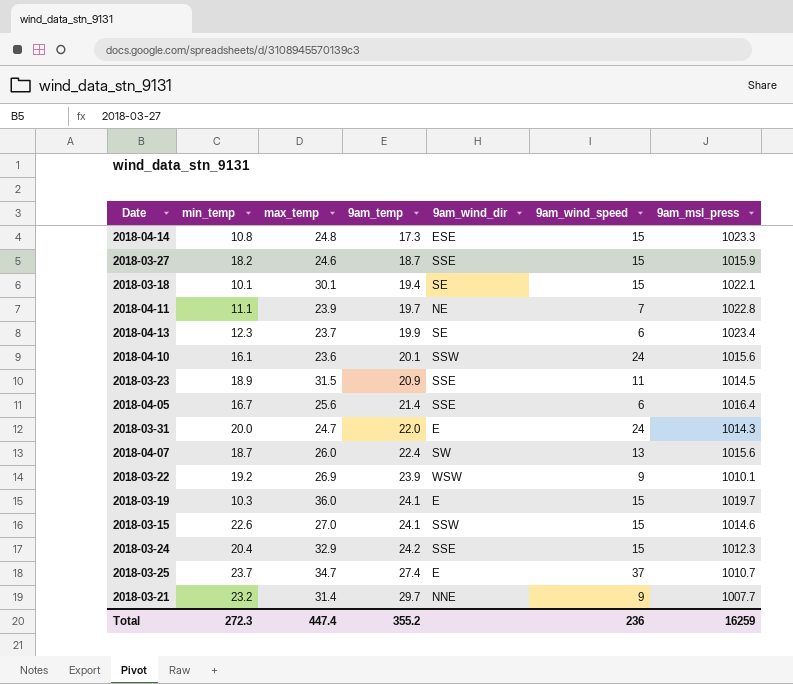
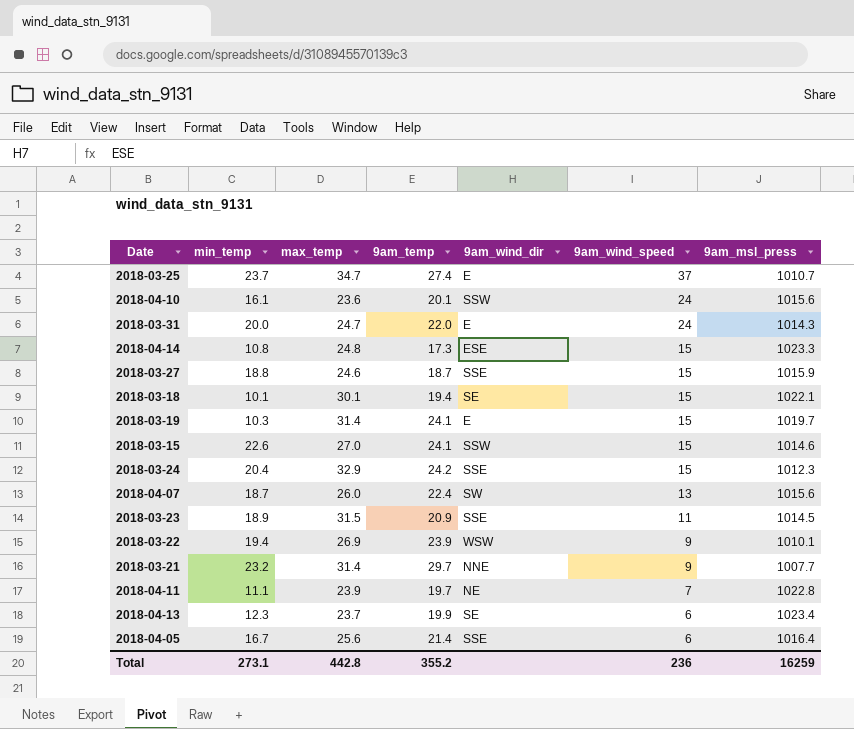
row order: 9am_temp ascending -> 9am_wind_speed descending
2018-03-27 | min_temp: 18.2 -> 18.8
2018-03-19 | max_temp: 36.0 -> 31.4
2018-03-22 | min_temp: 19.2 -> 19.4
Total | min_temp: 272.3 -> 273.1
Total | max_temp: 447.4 -> 442.8

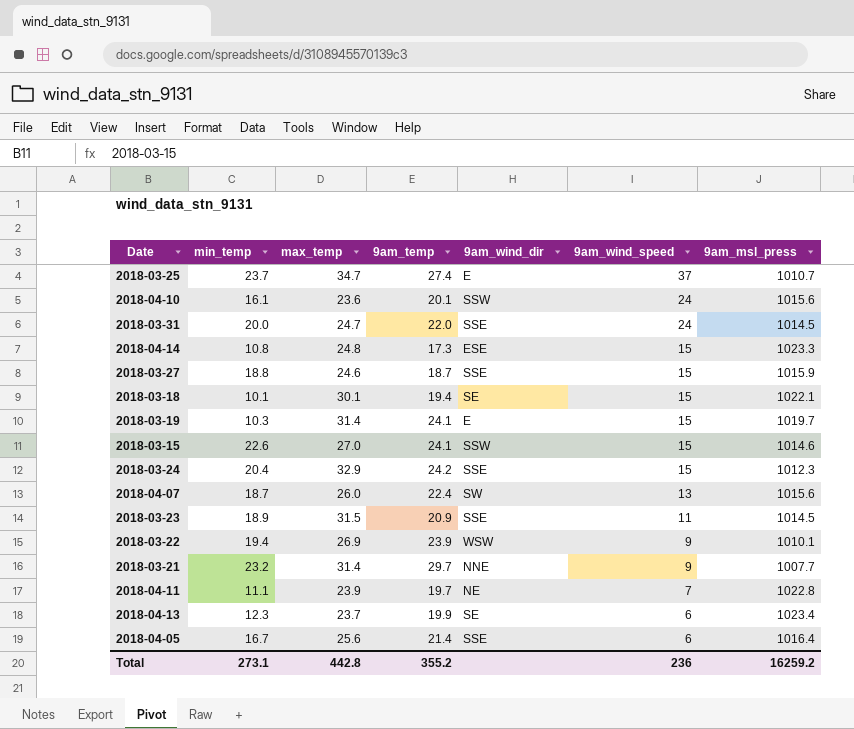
2018-03-31 | 9am_wind_dir: E -> SSE
2018-03-31 | 9am_msl_press: 1014.3 -> 1014.5
Total | 9am_msl_press: 16259 -> 16259.2

